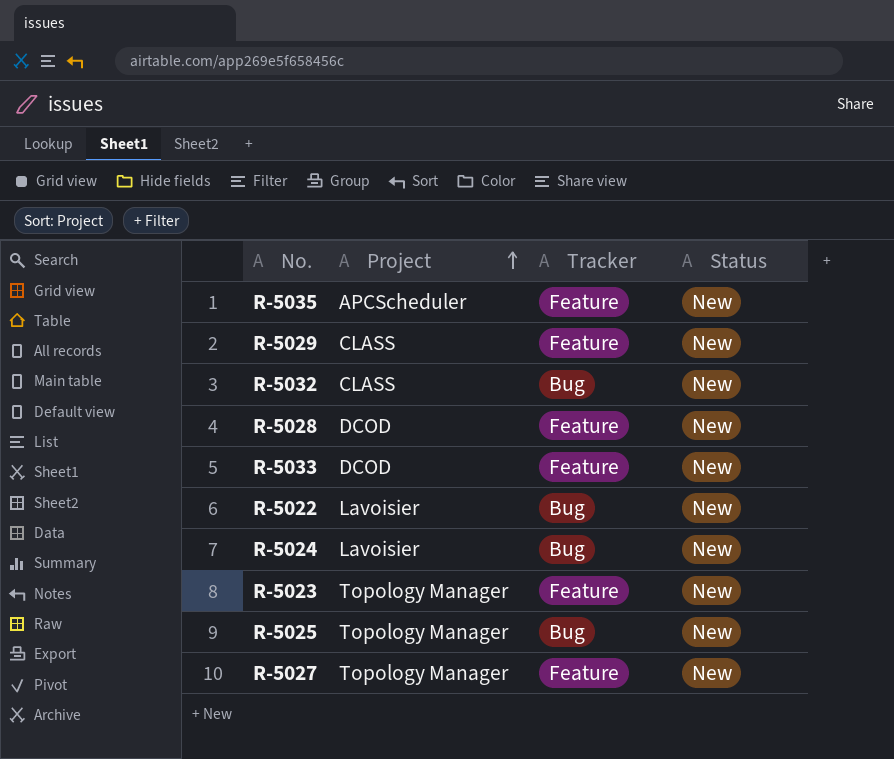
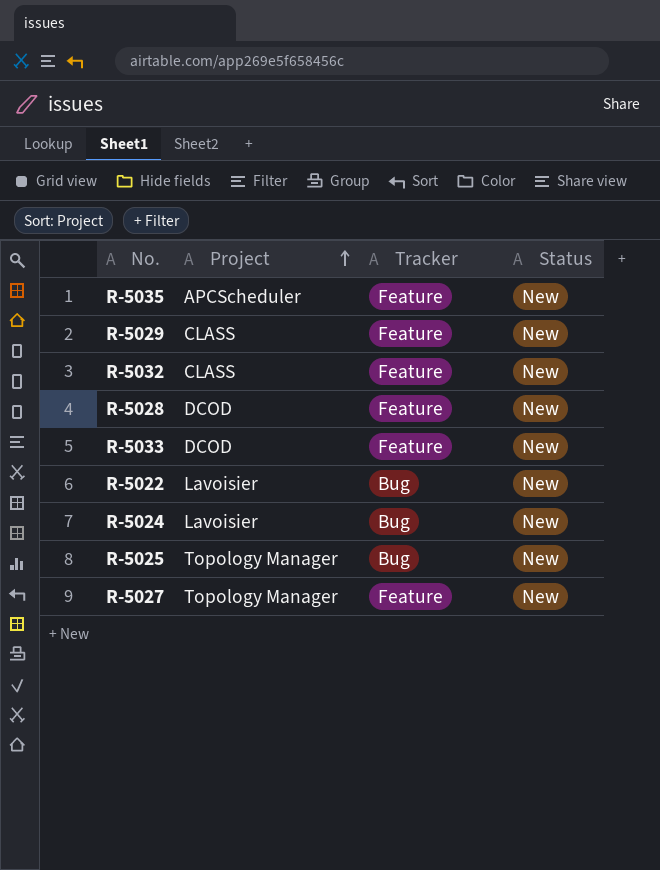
row R-5023: Topology Manager | Feature | New -> none
R-5032 | Tracker: Bug -> Feature

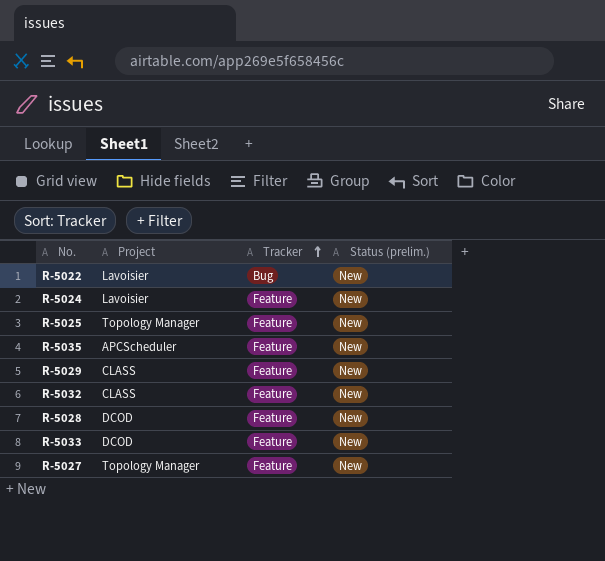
row order: Project ascending -> Tracker ascending
column name: Status -> Status (prelim.)
R-5024 | Tracker: Bug -> Feature
R-5025 | Tracker: Bug -> Feature

